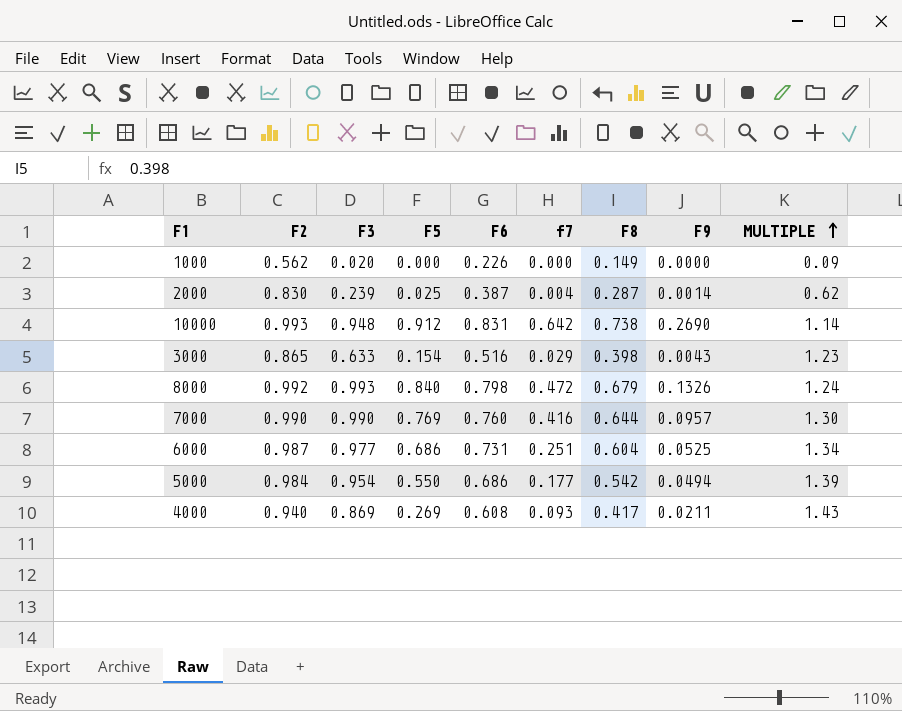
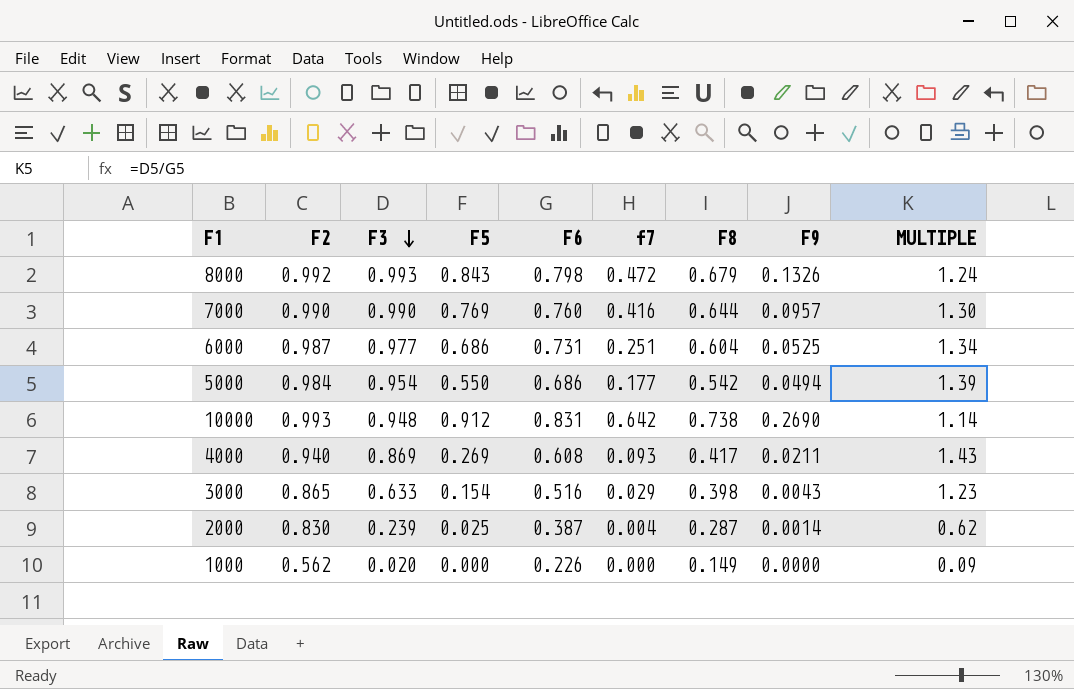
row order: MULTIPLE ascending -> F3 descending
8000 | F5: 0.840 -> 0.843

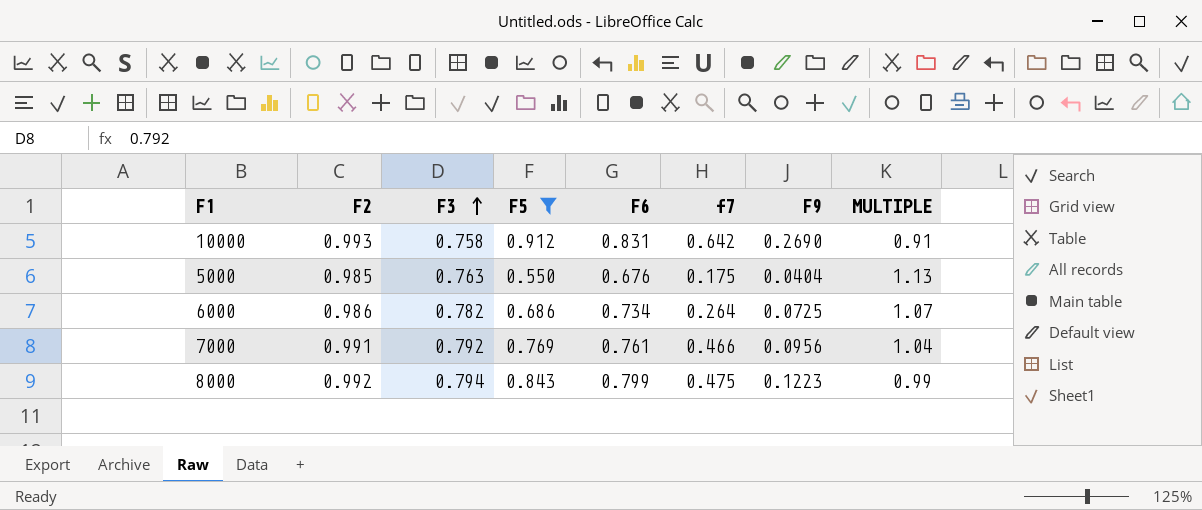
filter: none -> F5 >= 0.550
row order: F3 descending -> F3 ascending
column F8 | position: 7 -> none
10000 | F3: 0.948 -> 0.758
10000 | MULTIPLE: 1.14 -> 0.91
5000 | F2: 0.984 -> 0.985
5000 | F3: 0.954 -> 0.763
5000 | F6: 0.686 -> 0.676
5000 | f7: 0.177 -> 0.175
5000 | F9: 0.0494 -> 0.0404
5000 | MULTIPLE: 1.39 -> 1.13
6000 | F2: 0.987 -> 0.986
6000 | F3: 0.977 -> 0.782
6000 | F6: 0.731 -> 0.734
6000 | f7: 0.251 -> 0.264
6000 | F9: 0.0525 -> 0.0725
6000 | MULTIPLE: 1.34 -> 1.07
7000 | F2: 0.990 -> 0.991
7000 | F3: 0.990 -> 0.792
7000 | F6: 0.760 -> 0.761
7000 | f7: 0.416 -> 0.466
7000 | F9: 0.0957 -> 0.0956
7000 | MULTIPLE: 1.30 -> 1.04
8000 | F3: 0.993 -> 0.794
8000 | F6: 0.798 -> 0.799
8000 | f7: 0.472 -> 0.475
8000 | F9: 0.1326 -> 0.1223
8000 | MULTIPLE: 1.24 -> 0.99

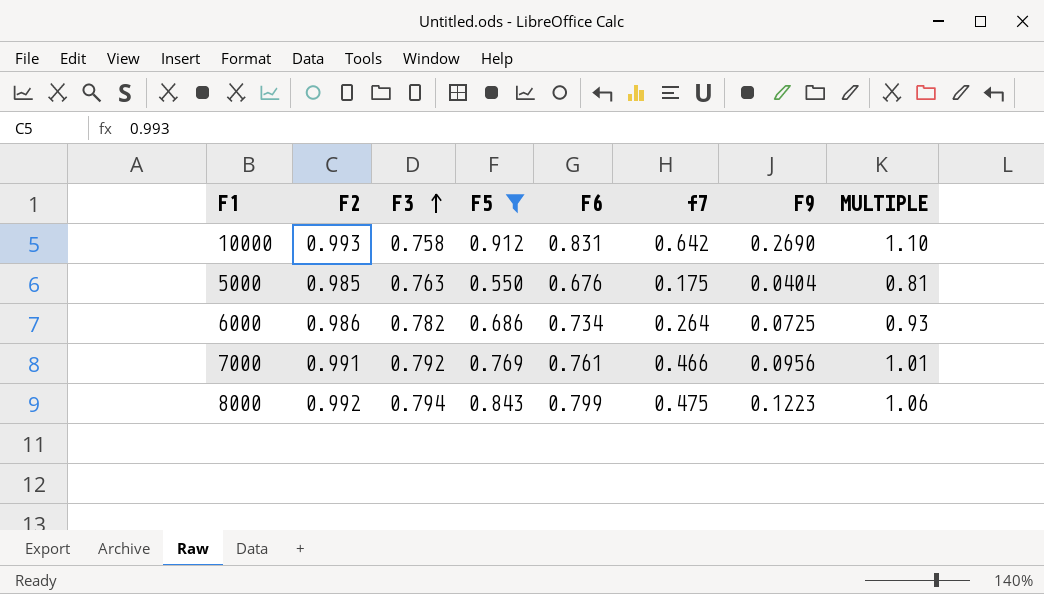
column MULTIPLE | formula: [F3] / [F6] -> [F5] / [F6]

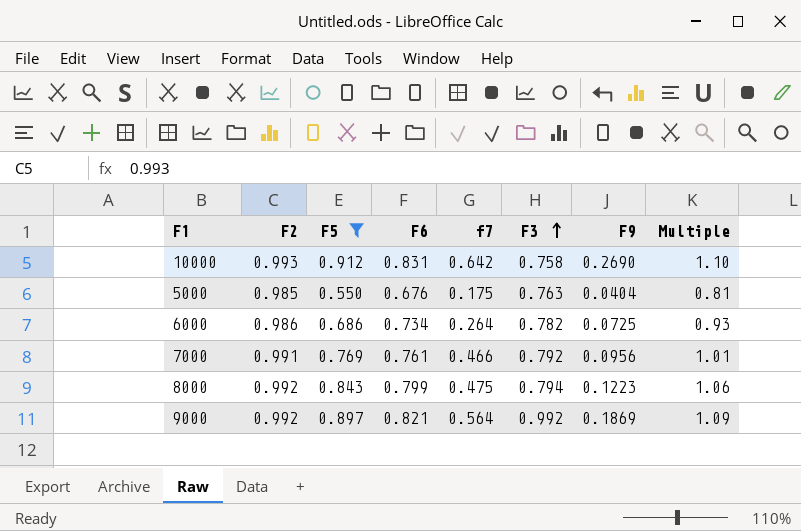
column F3 | position: 3 -> 6
column name: MULTIPLE -> Multiple
row 9000: none -> 0.992 | 0.897 | 0.821 | 0.564 | 0.992 | 0.1869 | 1.09

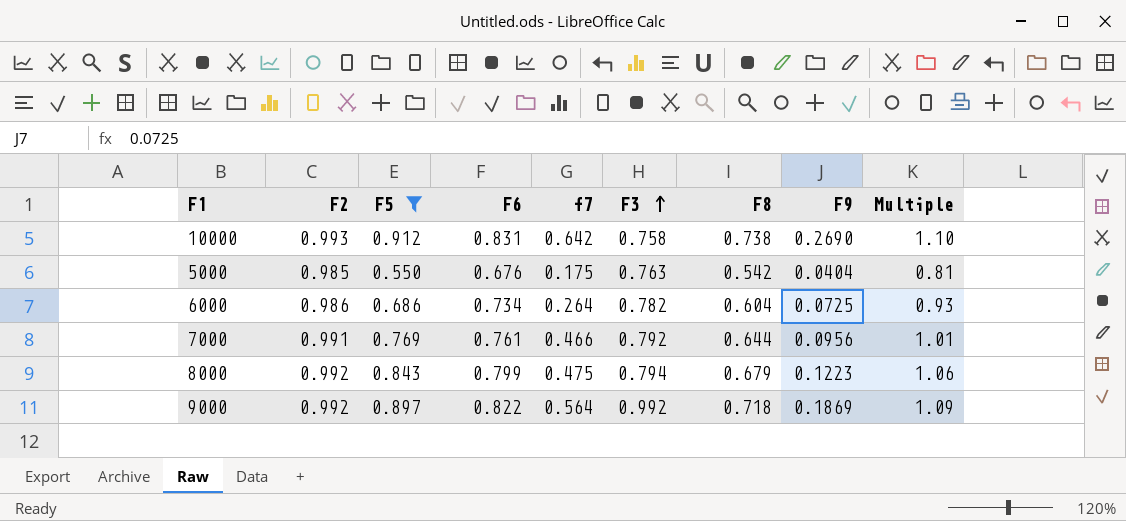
column F8 | position: none -> 7
9000 | F6: 0.821 -> 0.822

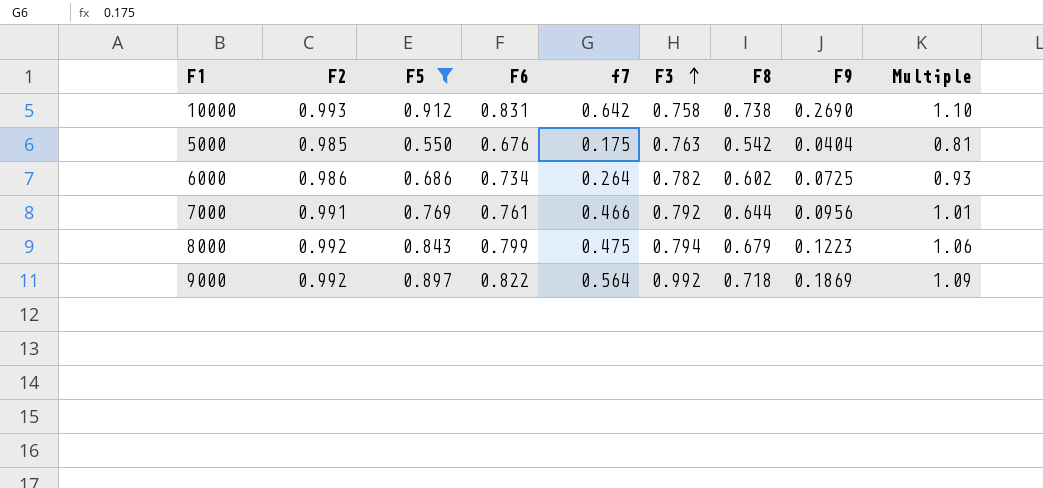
6000 | F8: 0.604 -> 0.602

